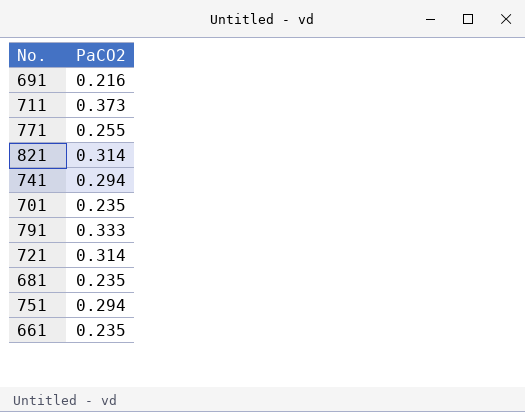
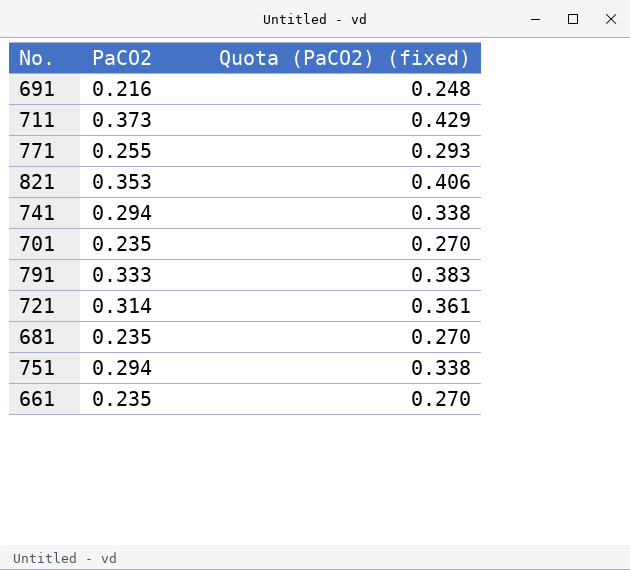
column Quota (PaCO2) (fixed) | formula: none -> [PaCO2] * 1.15
821 | PaCO2: 0.314 -> 0.353

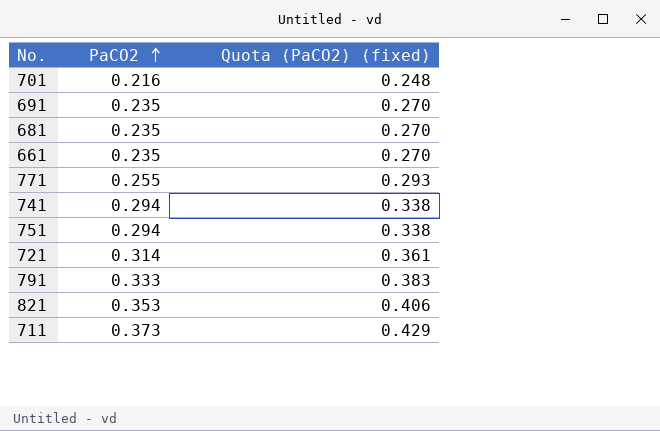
row order: none -> PaCO2 ascending
701 | PaCO2: 0.235 -> 0.216
701 | Quota (PaCO2) (fixed): 0.270 -> 0.248
691 | PaCO2: 0.216 -> 0.235
691 | Quota (PaCO2) (fixed): 0.248 -> 0.270

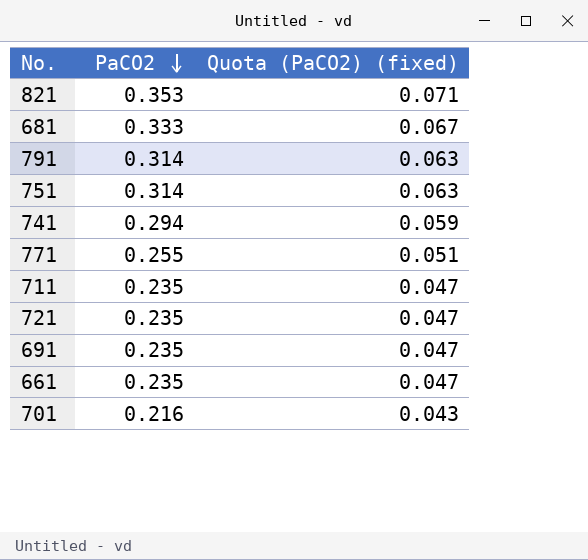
row order: PaCO2 ascending -> PaCO2 descending
column Quota (PaCO2) (fixed) | formula: [PaCO2] * 1.15 -> [PaCO2] * 0.2
681 | PaCO2: 0.235 -> 0.333
791 | PaCO2: 0.333 -> 0.314
751 | PaCO2: 0.294 -> 0.314
711 | PaCO2: 0.373 -> 0.235
721 | PaCO2: 0.314 -> 0.235

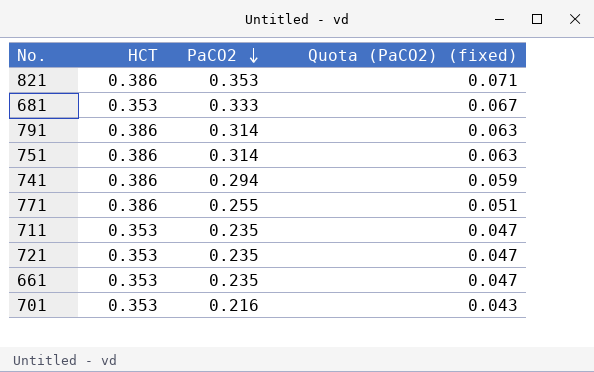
column HCT | position: none -> 2
row 691: 0.235 | 0.047 -> none

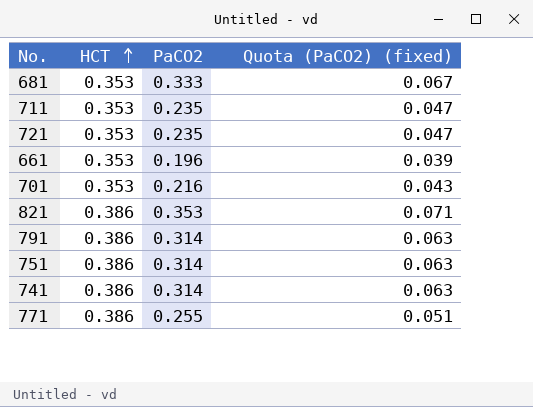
row order: PaCO2 descending -> HCT ascending
661 | PaCO2: 0.235 -> 0.196
661 | Quota (PaCO2) (fixed): 0.047 -> 0.039
741 | PaCO2: 0.294 -> 0.314
741 | Quota (PaCO2) (fixed): 0.059 -> 0.063

